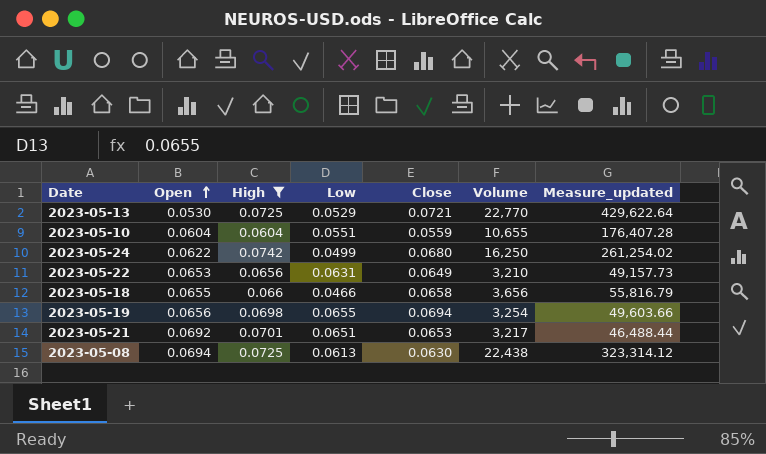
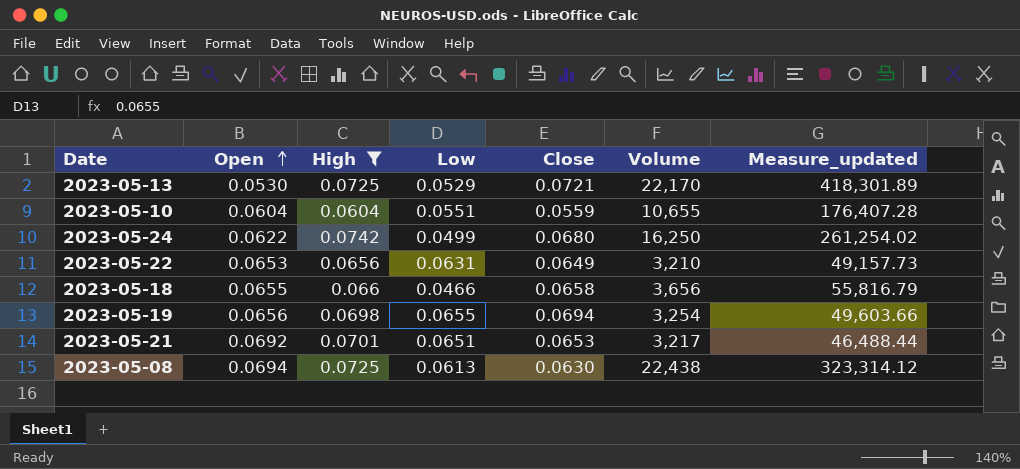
2023-05-13 | Volume: 22,770 -> 22,170
2023-05-13 | Measure_updated: 429,622.64 -> 418,301.89

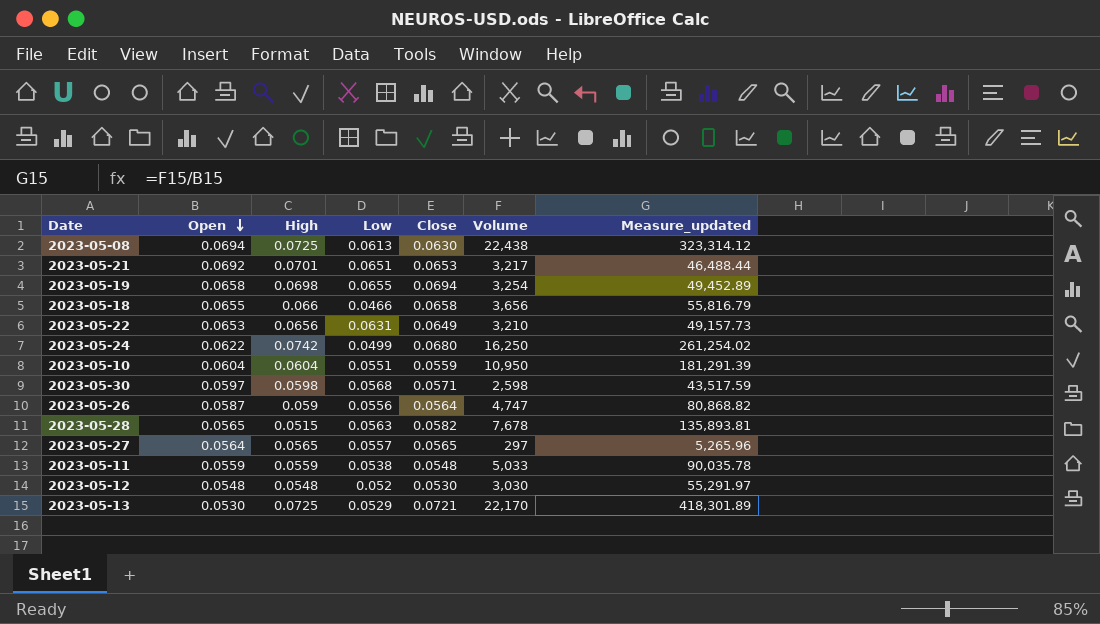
filter: High >= 0.0604 -> none
row order: Open ascending -> Open descending
2023-05-19 | Open: 0.0656 -> 0.0658
2023-05-19 | Measure_updated: 49,603.66 -> 49,452.89
2023-05-10 | Volume: 10,655 -> 10,950
2023-05-10 | Measure_updated: 176,407.28 -> 181,291.39

